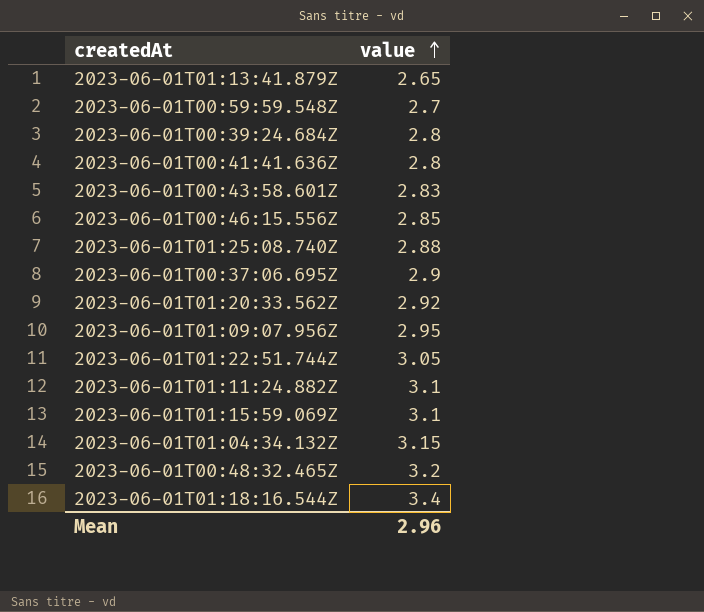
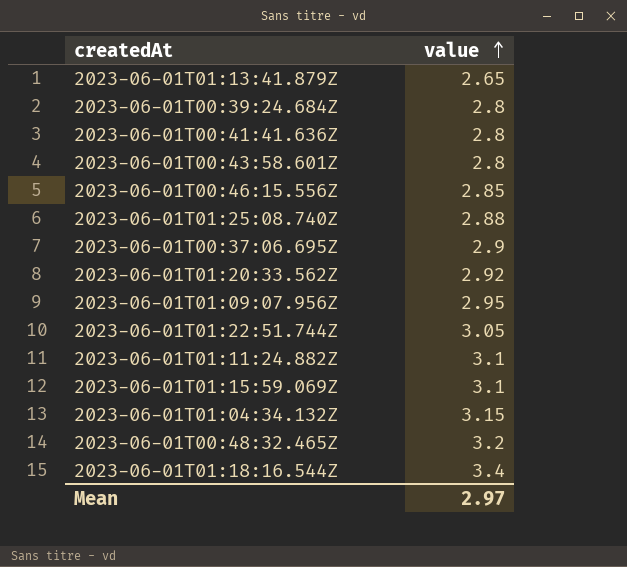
row 2023-06-01T00:59:59.548Z: 2.7 -> none
2023-06-01T00:43:58.601Z | value: 2.83 -> 2.8
Mean | value: 2.96 -> 2.97

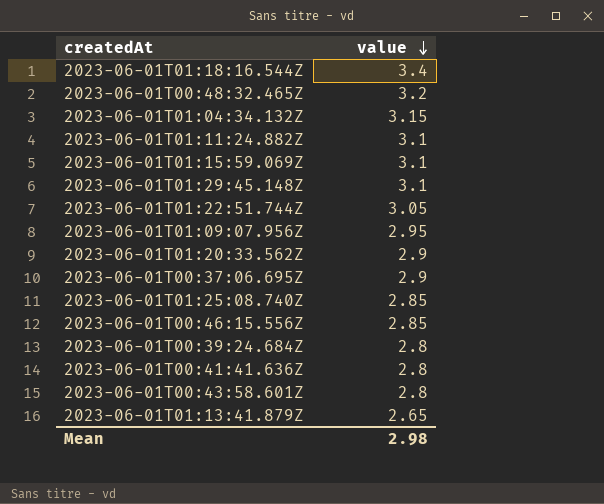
row order: value ascending -> value descending
row 2023-06-01T01:29:45.148Z: none -> 3.1
2023-06-01T01:20:33.562Z | value: 2.92 -> 2.9
2023-06-01T01:25:08.740Z | value: 2.88 -> 2.85
Mean | value: 2.97 -> 2.98

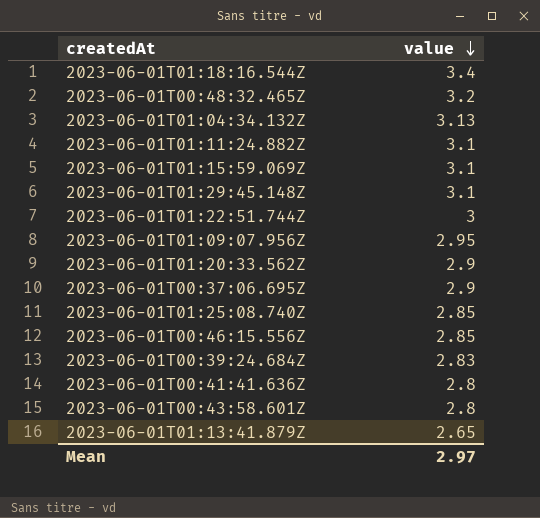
2023-06-01T01:04:34.132Z | value: 3.15 -> 3.13
2023-06-01T01:22:51.744Z | value: 3.05 -> 3
2023-06-01T00:39:24.684Z | value: 2.8 -> 2.83
Mean | value: 2.98 -> 2.97

